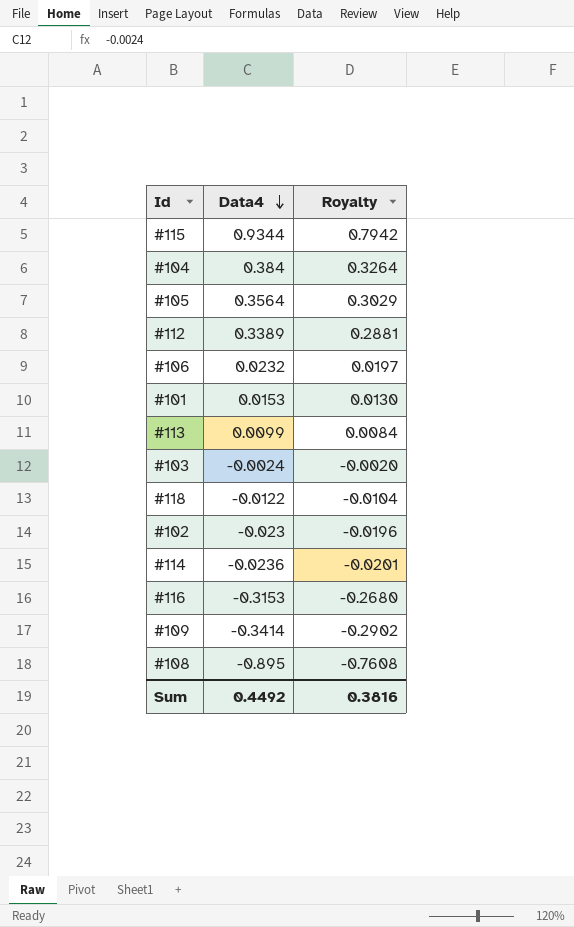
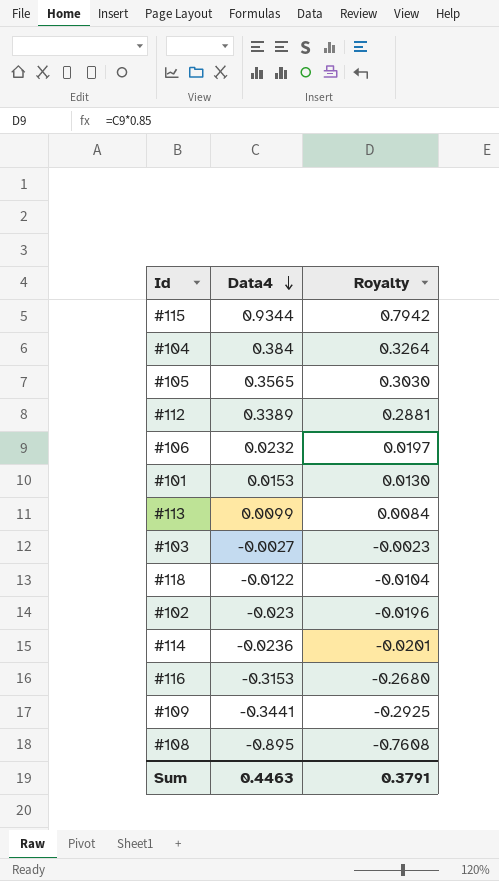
#105 | Data4: 0.3564 -> 0.3565
#105 | Royalty: 0.3029 -> 0.3030
#103 | Data4: -0.0024 -> -0.0027
#103 | Royalty: -0.0020 -> -0.0023
#109 | Data4: -0.3414 -> -0.3441
#109 | Royalty: -0.2902 -> -0.2925
Sum | Data4: 0.4492 -> 0.4463
Sum | Royalty: 0.3816 -> 0.3791

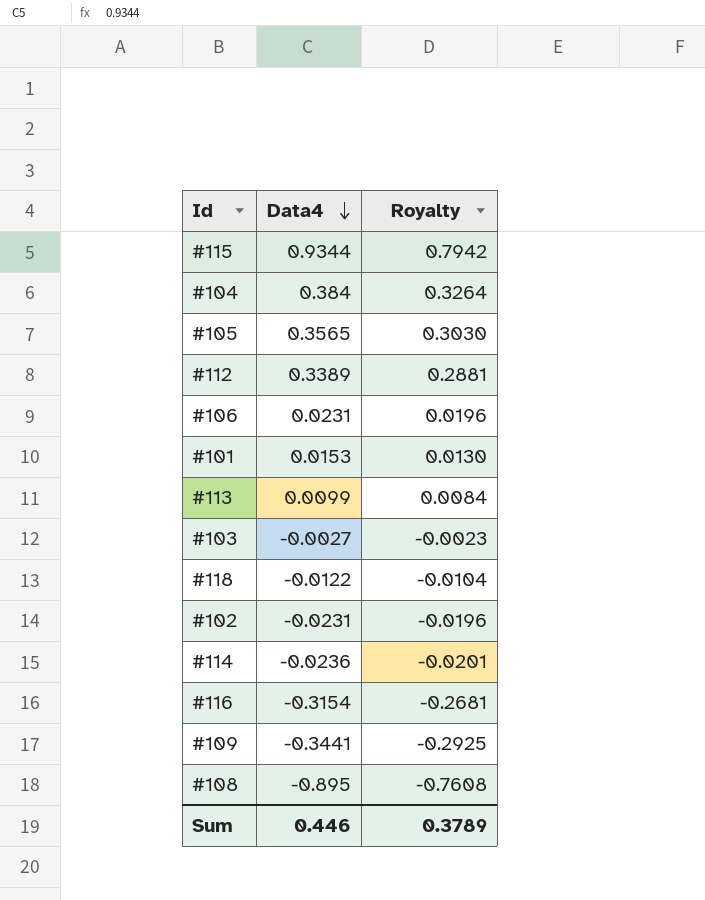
#106 | Data4: 0.0232 -> 0.0231
#106 | Royalty: 0.0197 -> 0.0196
#102 | Data4: -0.023 -> -0.0231
#116 | Data4: -0.3153 -> -0.3154
#116 | Royalty: -0.2680 -> -0.2681
Sum | Data4: 0.4463 -> 0.446
Sum | Royalty: 0.3791 -> 0.3789

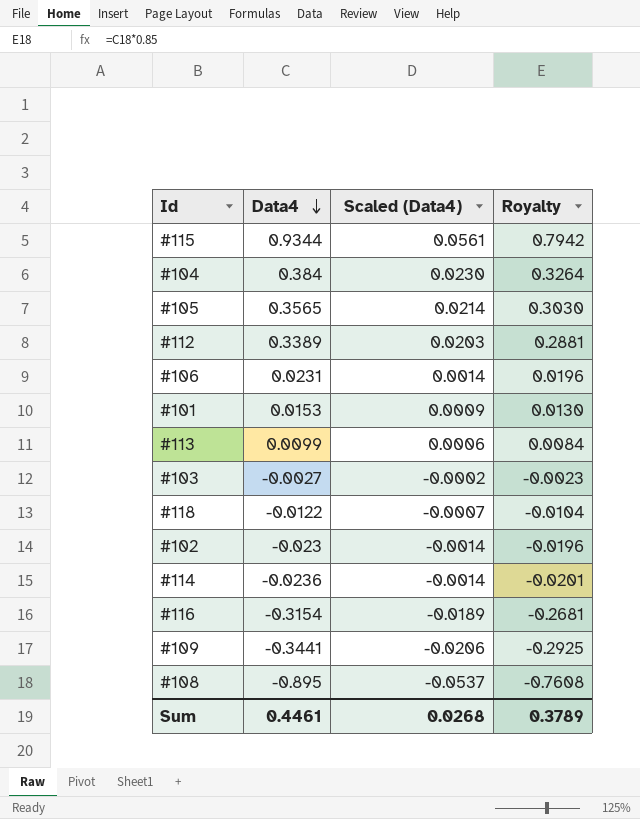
column Scaled (Data4) | formula: none -> [Data4] * 0.06
#102 | Data4: -0.0231 -> -0.023
Sum | Data4: 0.446 -> 0.4461

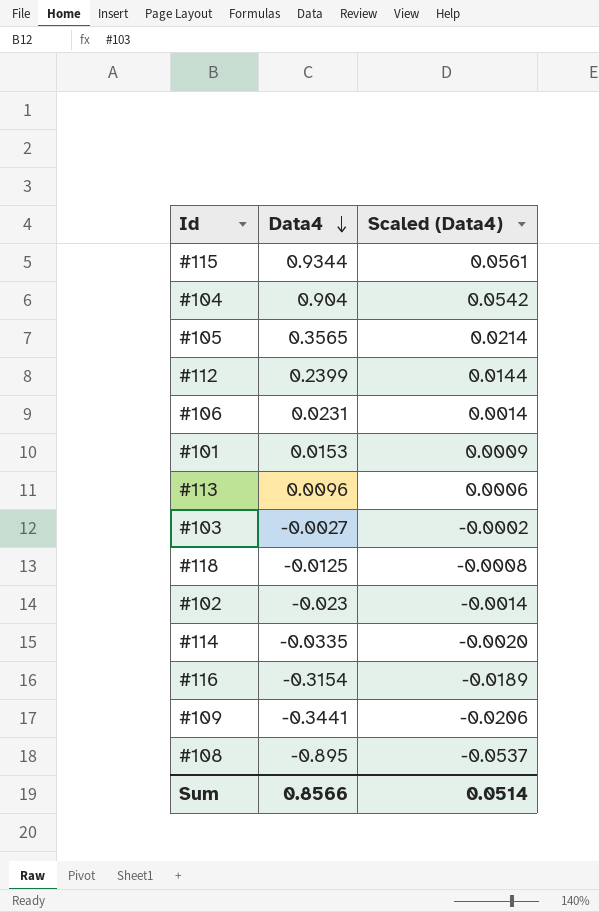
column Royalty | formula: [Data4] * 0.85 -> none
#104 | Data4: 0.384 -> 0.904
#104 | Scaled (Data4): 0.0230 -> 0.0542
#112 | Data4: 0.3389 -> 0.2399
#112 | Scaled (Data4): 0.0203 -> 0.0144
#113 | Data4: 0.0099 -> 0.0096
#118 | Data4: -0.0122 -> -0.0125
#118 | Scaled (Data4): -0.0007 -> -0.0008
#114 | Data4: -0.0236 -> -0.0335
#114 | Scaled (Data4): -0.0014 -> -0.0020
Sum | Data4: 0.4461 -> 0.8566
Sum | Scaled (Data4): 0.0268 -> 0.0514

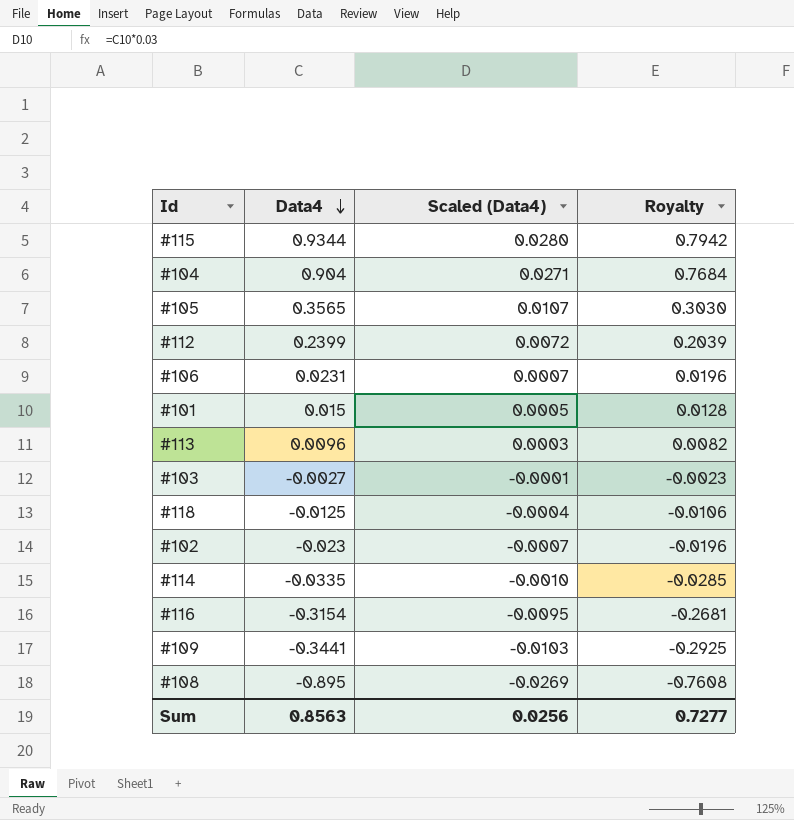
column Scaled (Data4) | formula: [Data4] * 0.06 -> [Data4] * 0.03
column Royalty | formula: none -> [Data4] * 0.85
#101 | Data4: 0.0153 -> 0.015
Sum | Data4: 0.8566 -> 0.8563
Sum | Scaled (Data4): 0.0514 -> 0.0256

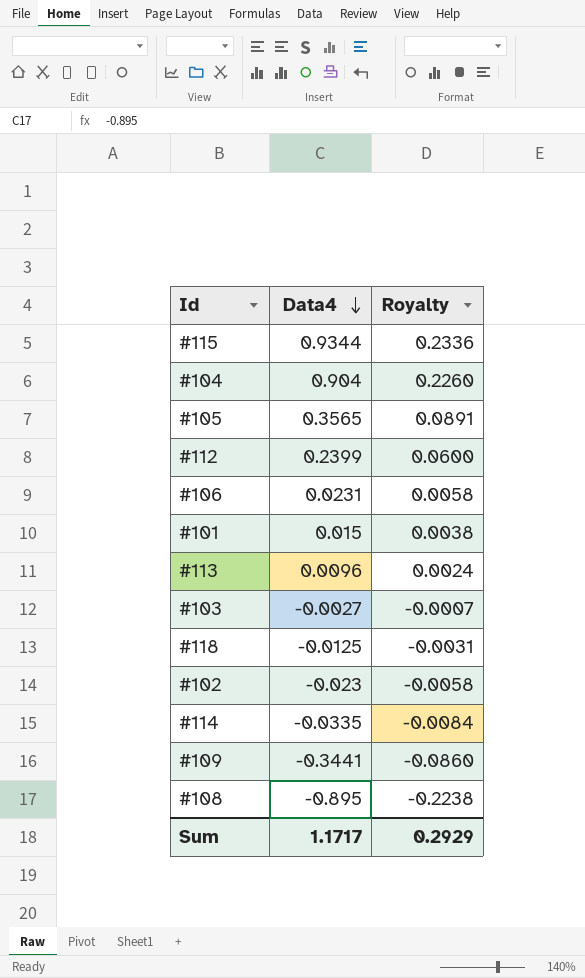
column Scaled (Data4) | formula: [Data4] * 0.03 -> none
column Royalty | formula: [Data4] * 0.85 -> [Data4] * 0.25
row #116: -0.3154 | -0.0095 | -0.2681 -> none
Sum | Data4: 0.8563 -> 1.1717
Sum | Royalty: 0.7277 -> 0.2929

